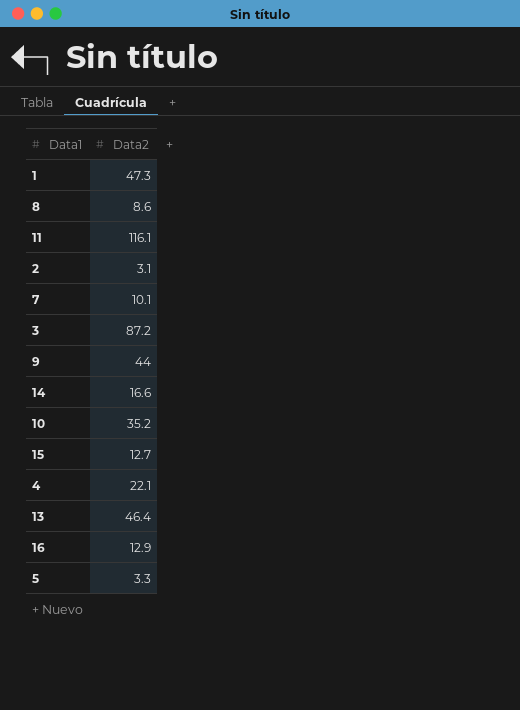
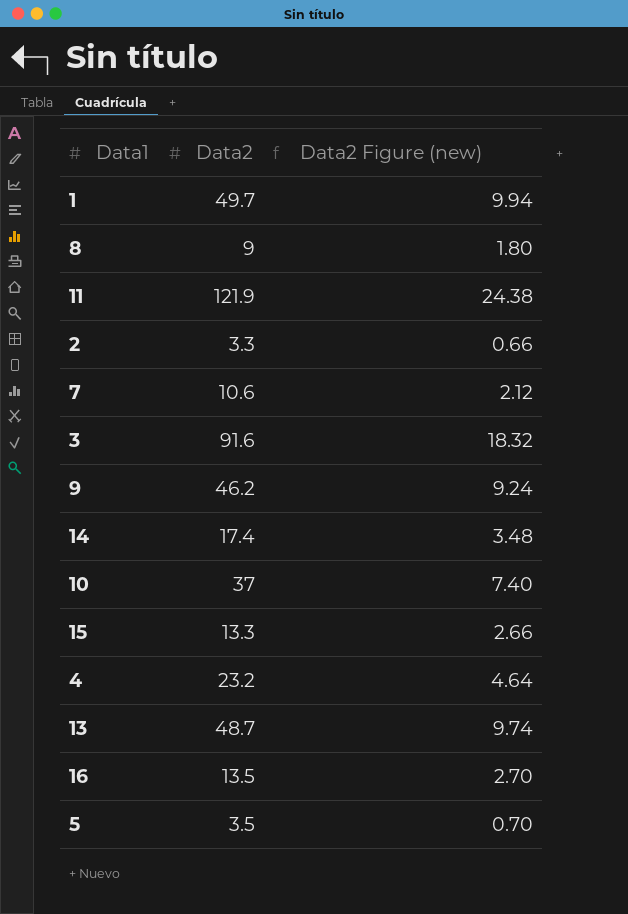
column Data2 Figure (new) | formula: none -> [Data2] * 0.2
1 | Data2: 47.3 -> 49.7
8 | Data2: 8.6 -> 9
11 | Data2: 116.1 -> 121.9
2 | Data2: 3.1 -> 3.3
7 | Data2: 10.1 -> 10.6
3 | Data2: 87.2 -> 91.6
9 | Data2: 44 -> 46.2
14 | Data2: 16.6 -> 17.4
10 | Data2: 35.2 -> 37
15 | Data2: 12.7 -> 13.3
4 | Data2: 22.1 -> 23.2
13 | Data2: 46.4 -> 48.7
16 | Data2: 12.9 -> 13.5
5 | Data2: 3.3 -> 3.5

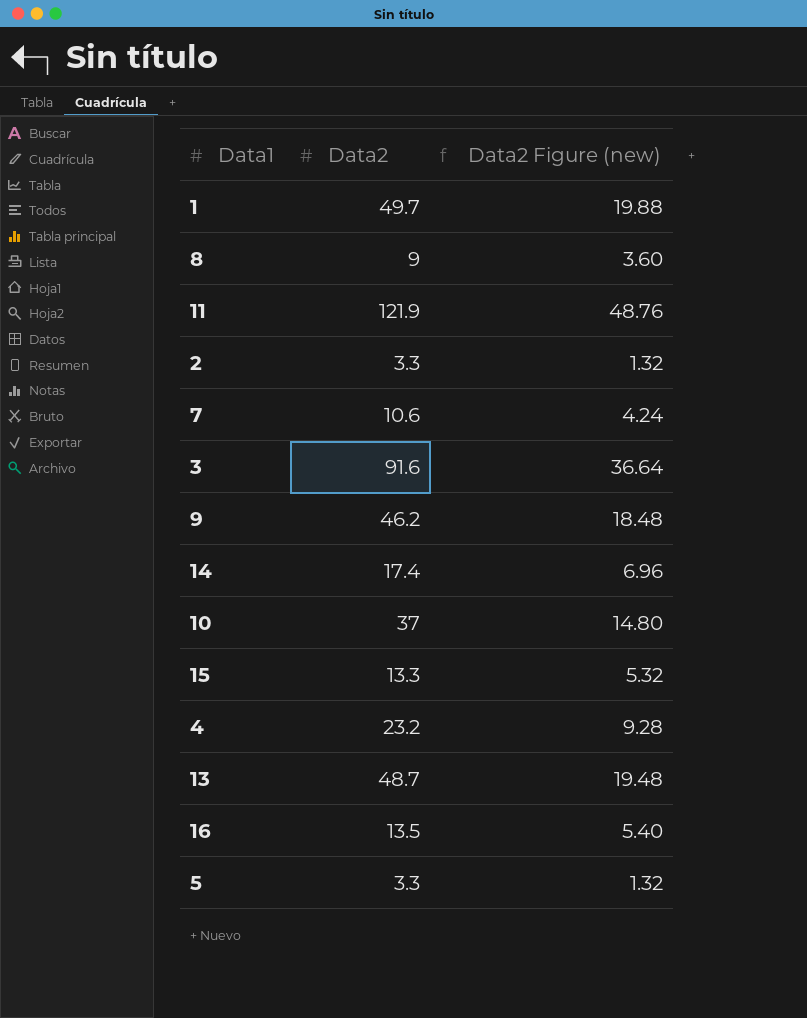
column Data2 Figure (new) | formula: [Data2] * 0.2 -> [Data2] * 0.4
5 | Data2: 3.5 -> 3.3

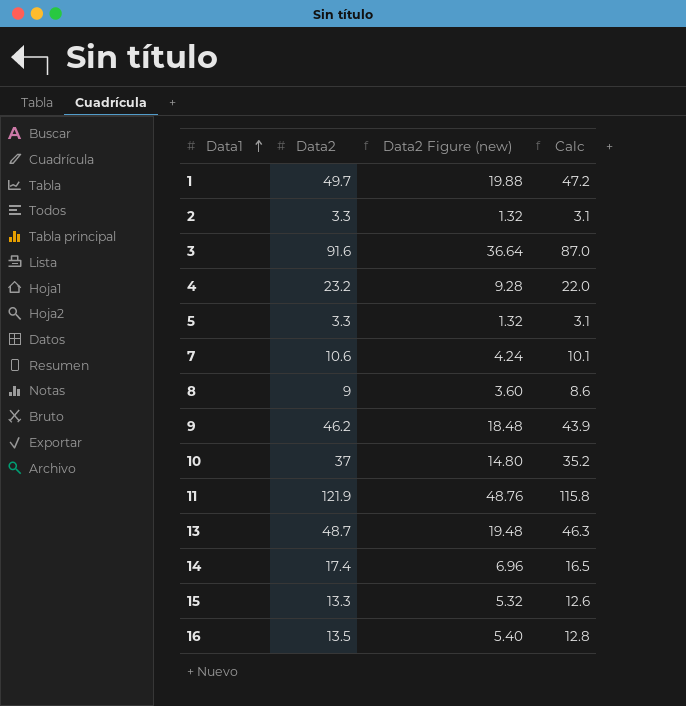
row order: none -> Data1 ascending
column Calc | formula: none -> [Data2] * 0.95

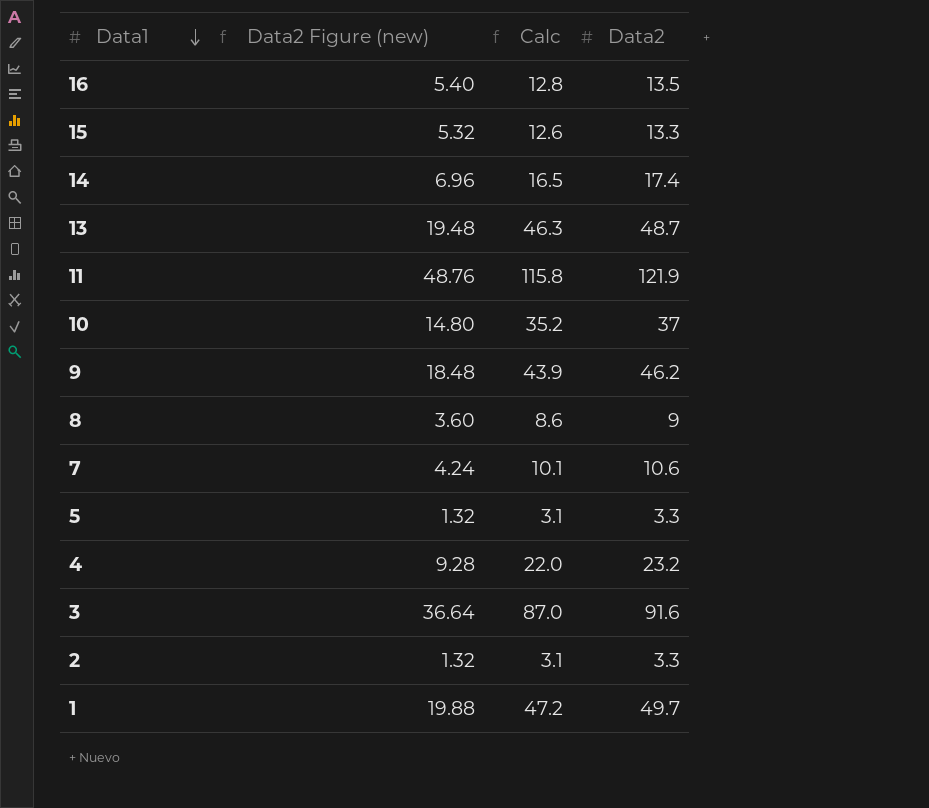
row order: Data1 ascending -> Data1 descending
column Data2 | position: 2 -> 4

